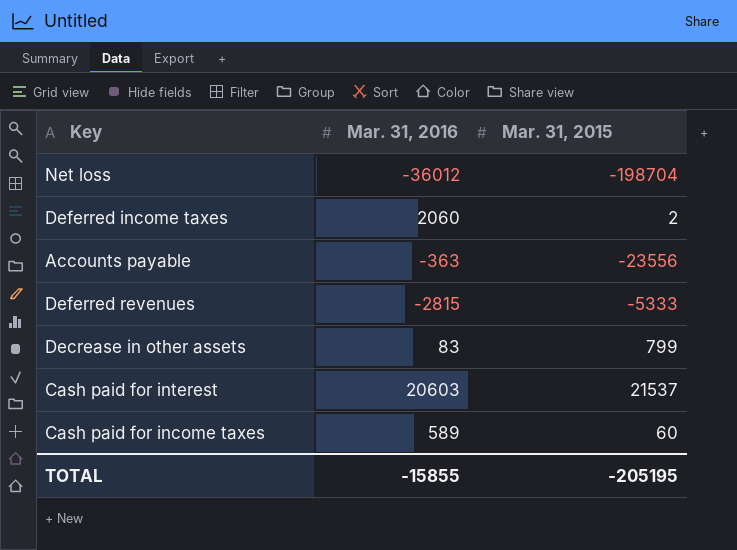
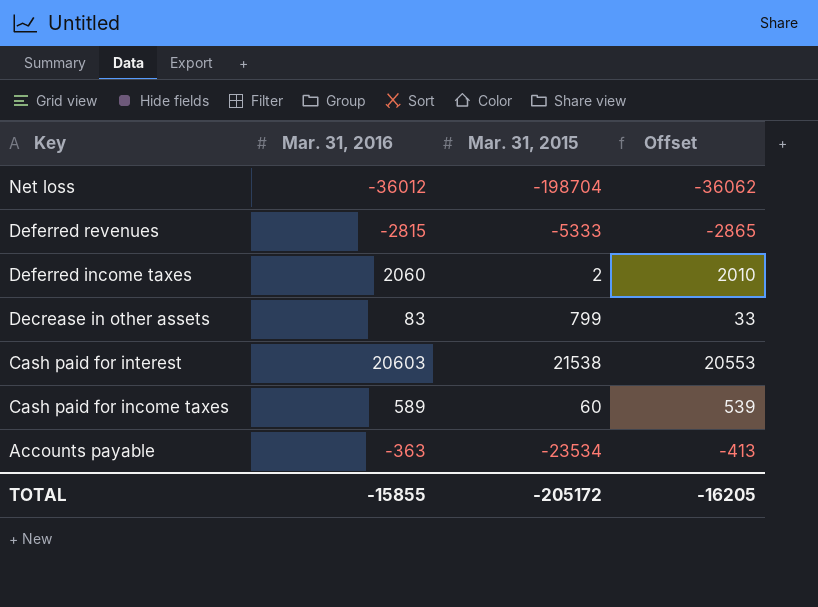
row order: none -> Key descending
column Offset | formula: none -> [Mar. 31, 2016] - 50
Cash paid for interest | Mar. 31, 2015: 21537 -> 21538
Accounts payable | Mar. 31, 2015: -23556 -> -23534
TOTAL | Mar. 31, 2015: -205195 -> -205172

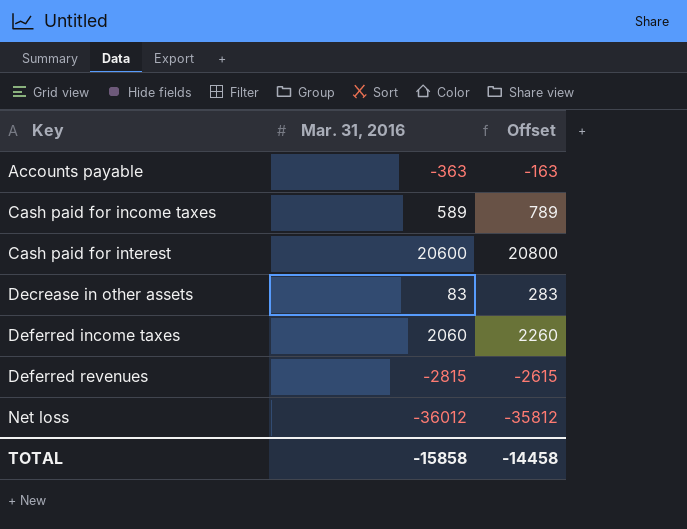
row order: Key descending -> Key ascending
column Mar. 31, 2015 | position: 3 -> none
column Offset | formula: [Mar. 31, 2016] - 50 -> [Mar. 31, 2016] + 200
Cash paid for interest | Mar. 31, 2016: 20603 -> 20600
TOTAL | Mar. 31, 2016: -15855 -> -15858
TOTAL | Offset: -16205 -> -14458

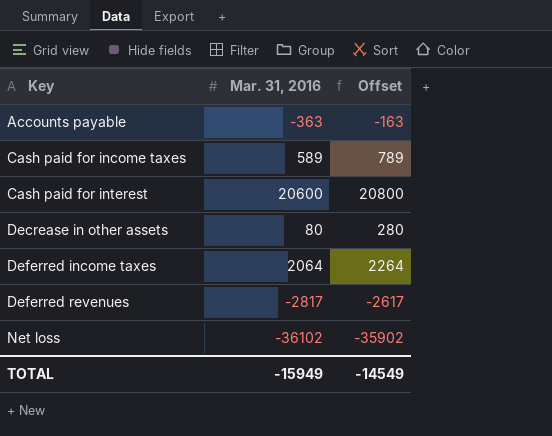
Decrease in other assets | Mar. 31, 2016: 83 -> 80
Decrease in other assets | Offset: 283 -> 280
Deferred income taxes | Mar. 31, 2016: 2060 -> 2064
Deferred income taxes | Offset: 2260 -> 2264
Deferred revenues | Mar. 31, 2016: -2815 -> -2817
Deferred revenues | Offset: -2615 -> -2617
Net loss | Mar. 31, 2016: -36012 -> -36102
Net loss | Offset: -35812 -> -35902
TOTAL | Mar. 31, 2016: -15858 -> -15949
TOTAL | Offset: -14458 -> -14549

